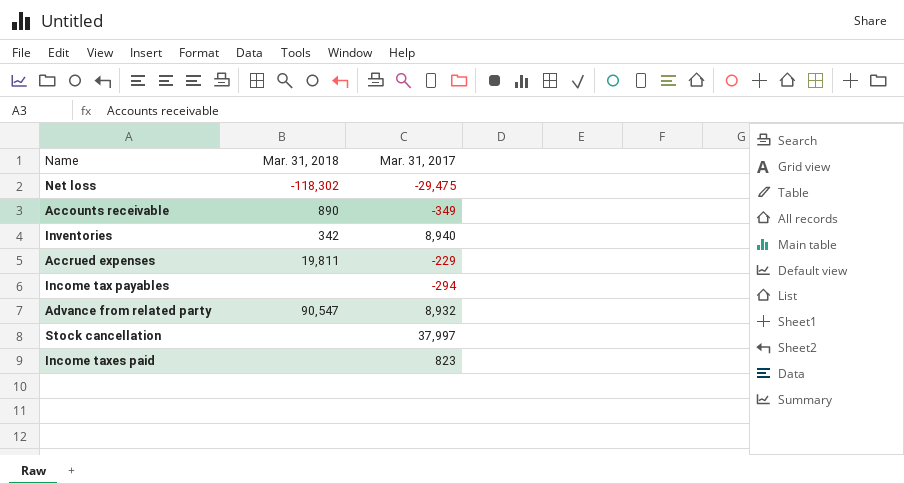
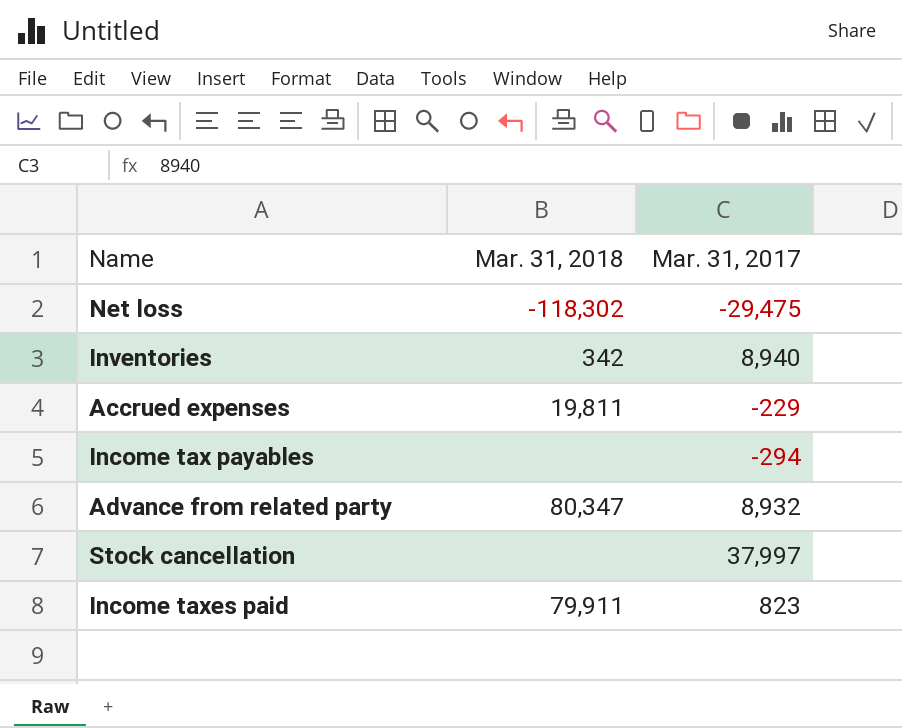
row Accounts receivable: 890 | -349 -> none
Advance from related party | Mar. 31, 2018: 90,547 -> 80,347
Income taxes paid | Mar. 31, 2018: none -> 79,911

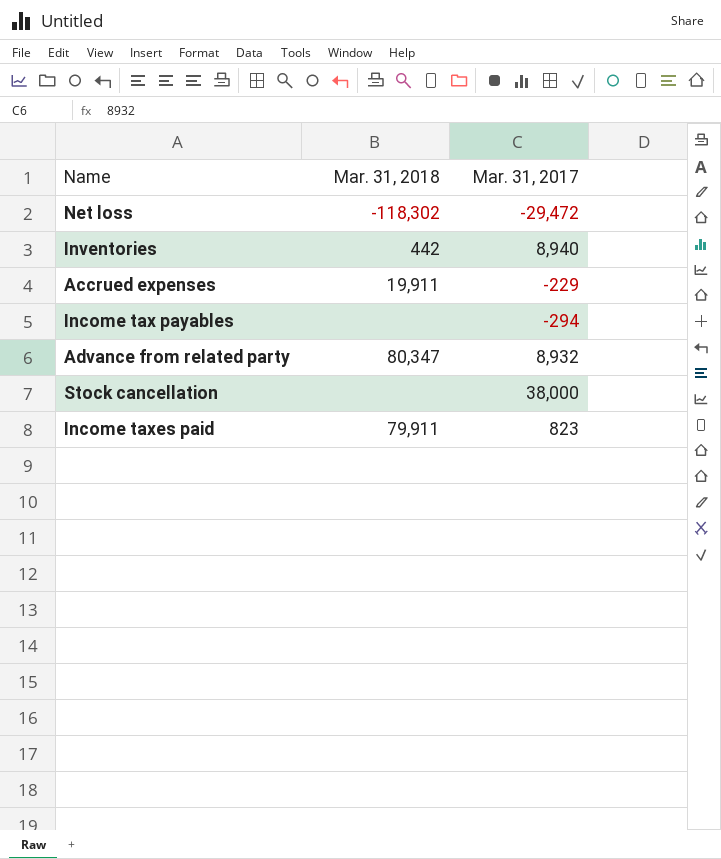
Net loss | Mar. 31, 2017: -29,475 -> -29,472
Inventories | Mar. 31, 2018: 342 -> 442
Accrued expenses | Mar. 31, 2018: 19,811 -> 19,911
Stock cancellation | Mar. 31, 2017: 37,997 -> 38,000

